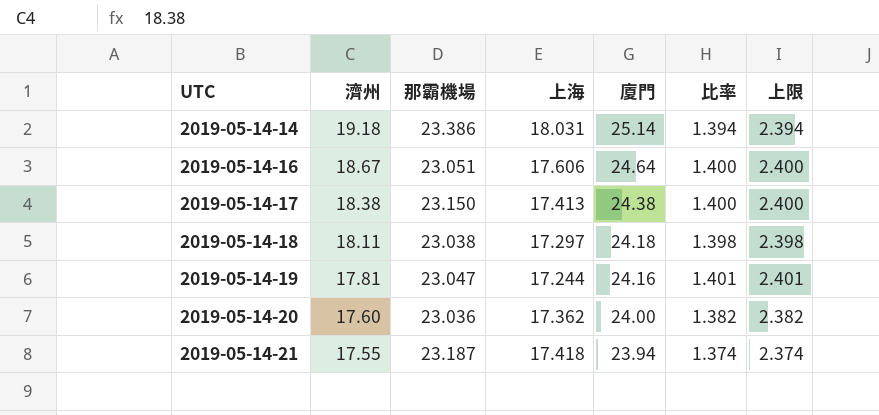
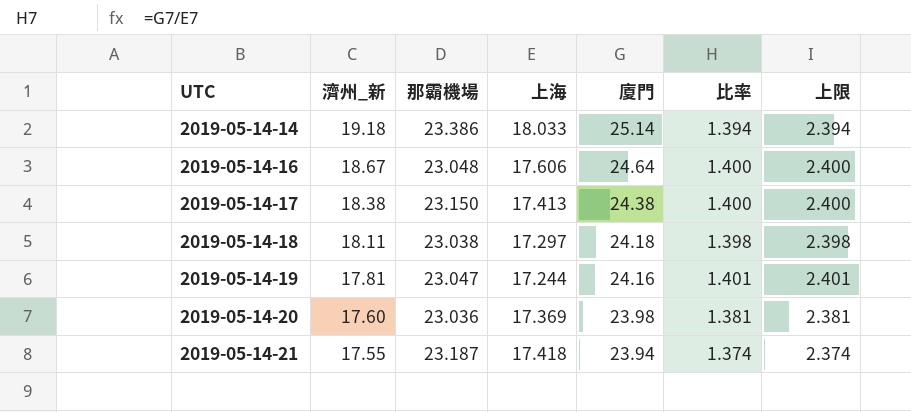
column name: 濟州 -> 濟州_新
2019-05-14-14 | 上海: 18.031 -> 18.033
2019-05-14-16 | 那霸機場: 23.051 -> 23.048
2019-05-14-20 | 上海: 17.362 -> 17.369
2019-05-14-20 | 廈門: 24.00 -> 23.98
2019-05-14-20 | 比率: 1.382 -> 1.381
2019-05-14-20 | 上限: 2.382 -> 2.381

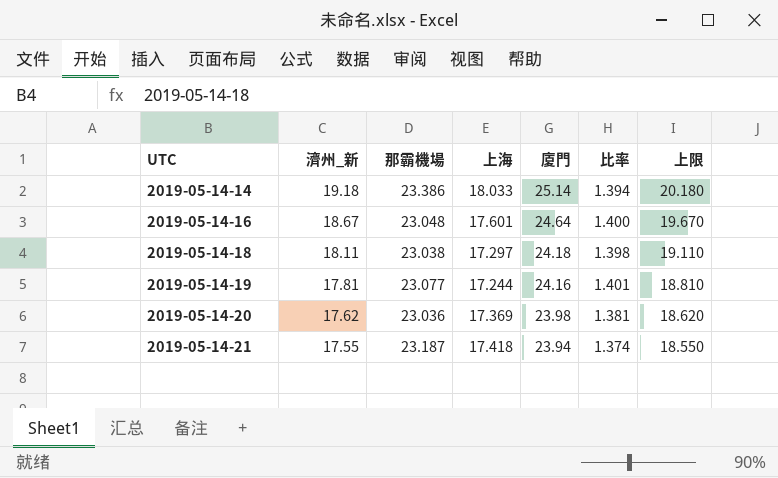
column 上限 | formula: [比率] + 1 -> [濟州_新] + 1
row 2019-05-14-17: 18.38 | 23.150 | 17.413 | 24.38 | 1.400 | 2.400 -> none
2019-05-14-16 | 上海: 17.606 -> 17.601
2019-05-14-19 | 那霸機場: 23.047 -> 23.077
2019-05-14-20 | 濟州_新: 17.60 -> 17.62

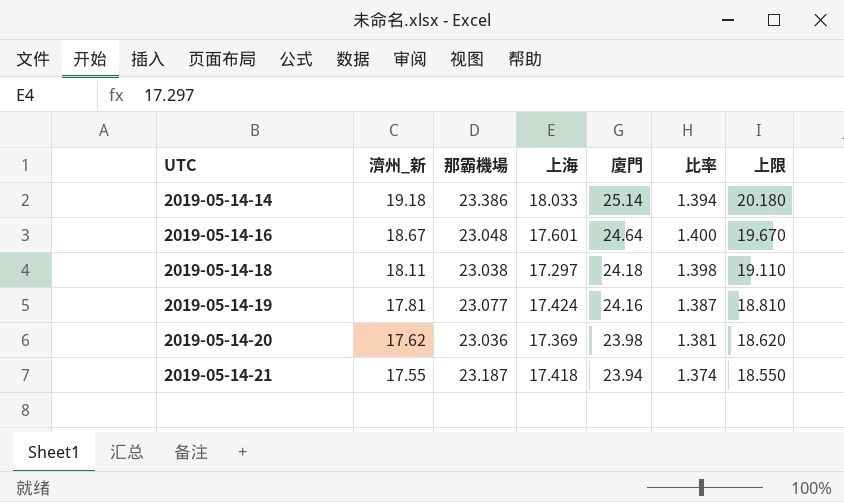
2019-05-14-19 | 上海: 17.244 -> 17.424
2019-05-14-19 | 比率: 1.401 -> 1.387

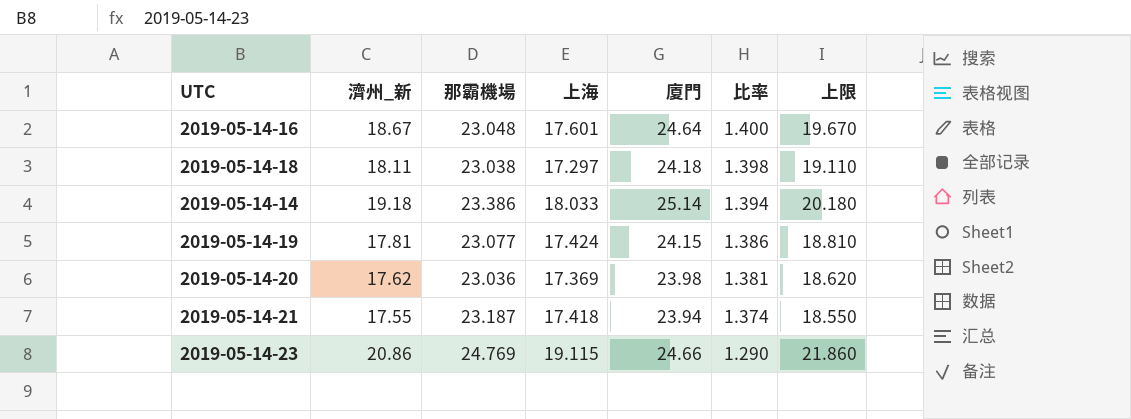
row order: UTC ascending -> 比率 descending
2019-05-14-19 | 廈門: 24.16 -> 24.15
2019-05-14-19 | 比率: 1.387 -> 1.386
row 2019-05-14-23: none -> 20.86 | 24.769 | 19.115 | 24.66 | 1.290 | 21.860

